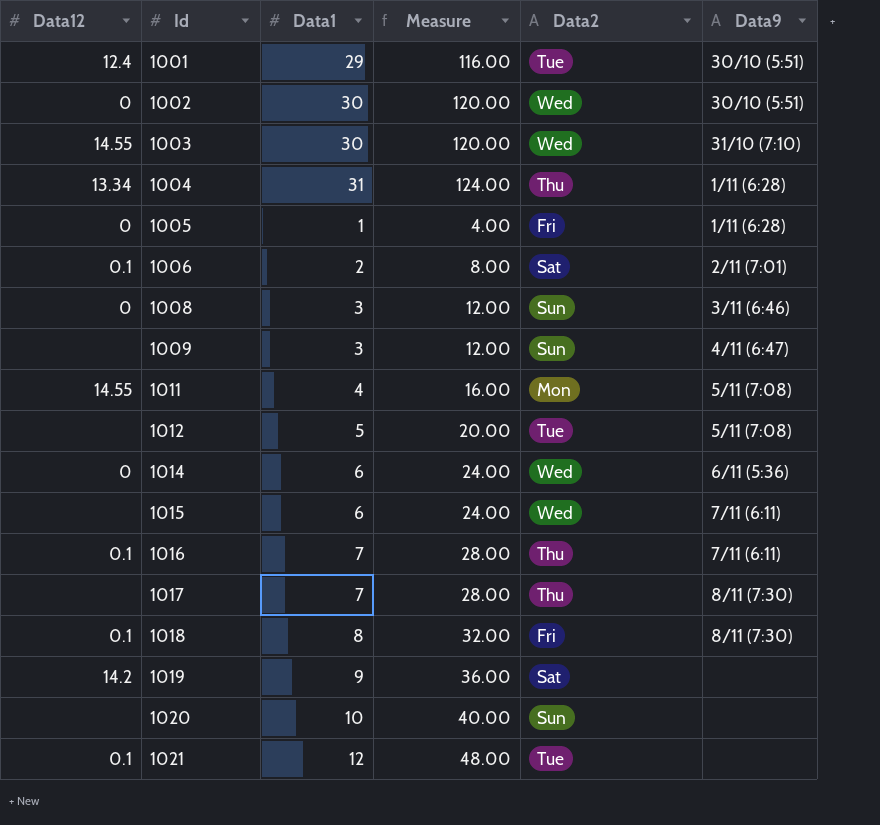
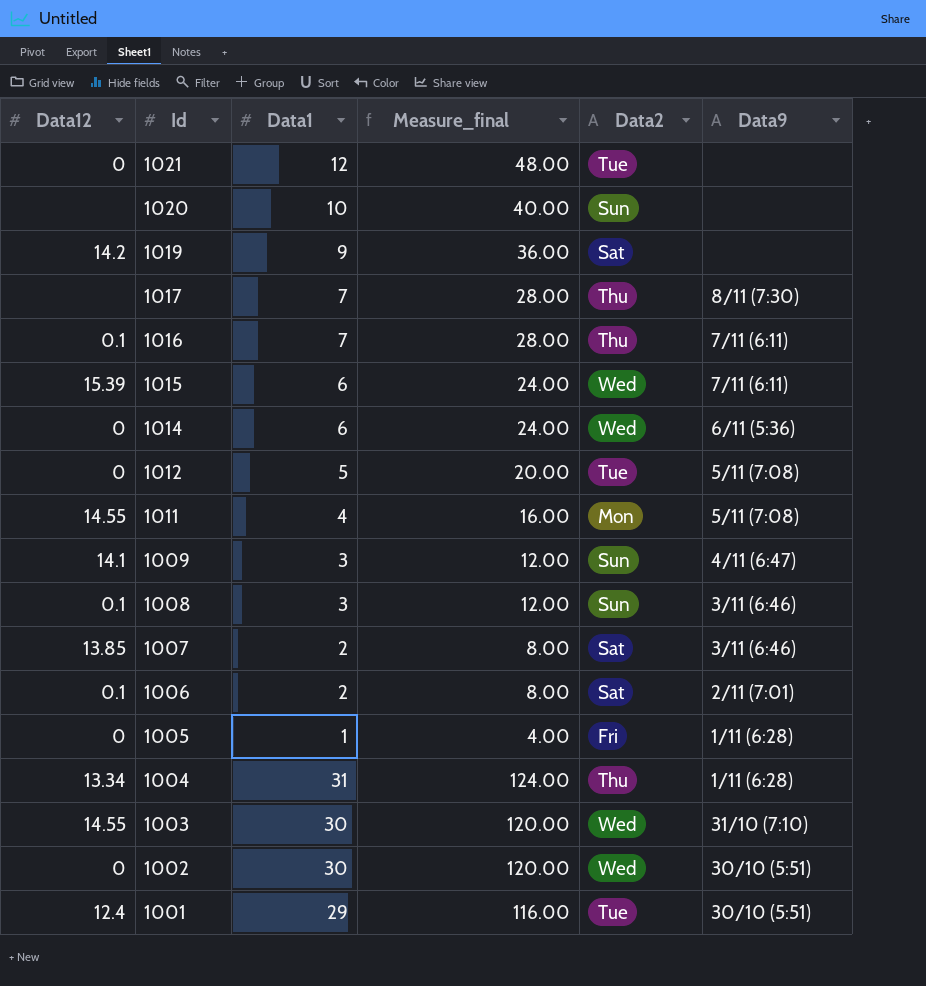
row order: Id ascending -> Id descending
column name: Measure -> Measure_final
row 1018: 0.1 | 8 | 32.00 | Fri | 8/11 (7:30) -> none
1021 | Data12: 0.1 -> 0
1015 | Data12: none -> 15.39
1012 | Data12: none -> 0
1009 | Data12: none -> 14.1
1008 | Data12: 0 -> 0.1
row 1007: none -> 13.85 | 2 | 8.00 | Sat | 3/11 (6:46)

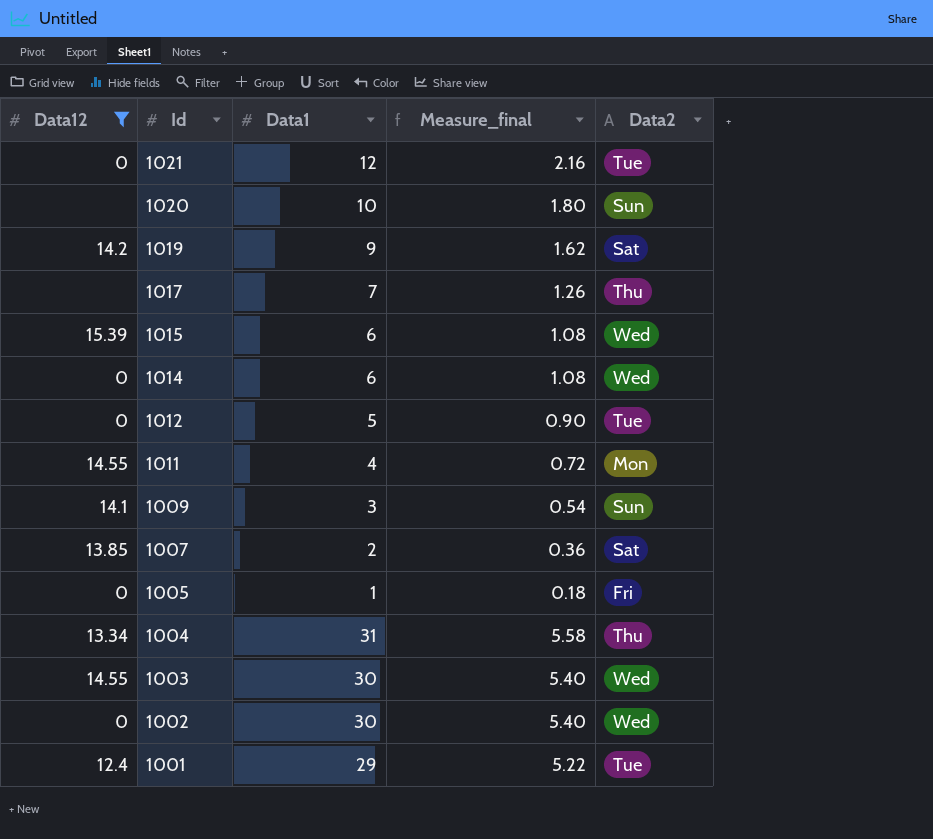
filter: none -> Data12 != 0.1
column Data9 | position: 6 -> none
column Measure_final | formula: [Data1] * 4 -> [Data1] * 0.18

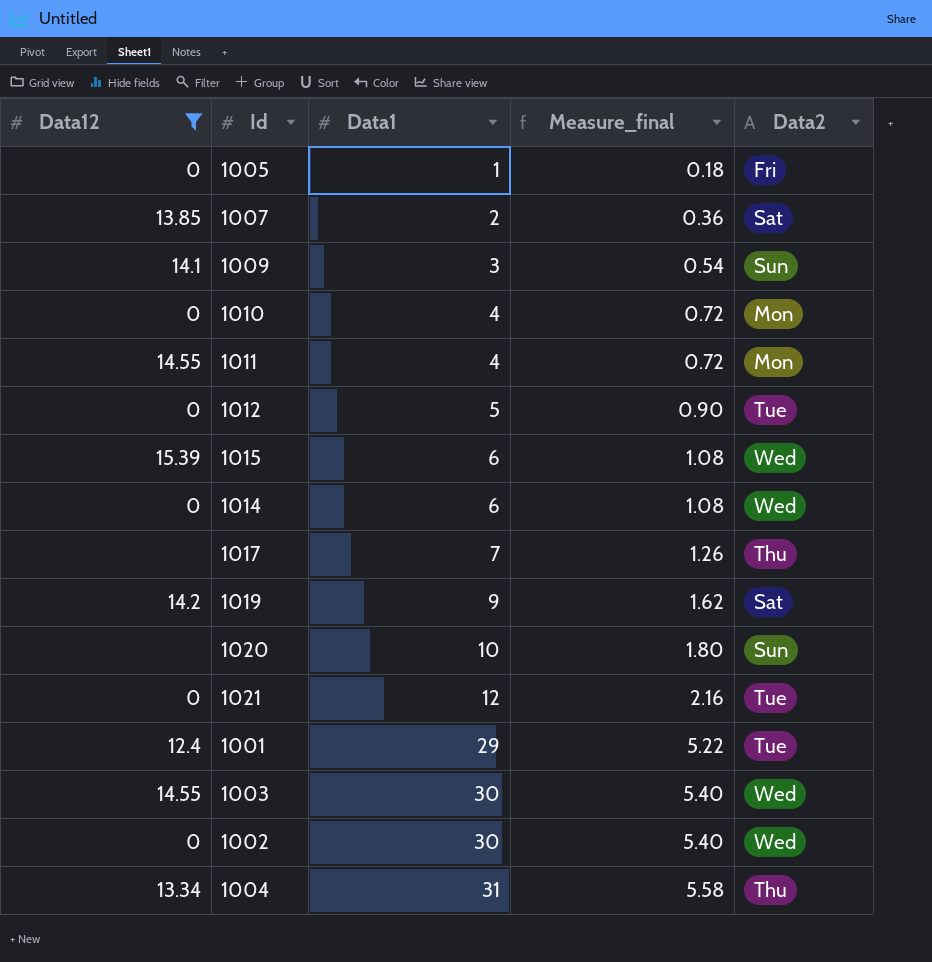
row order: Id descending -> Data1 ascending
row 1010: none -> 0 | 4 | 0.72 | Mon

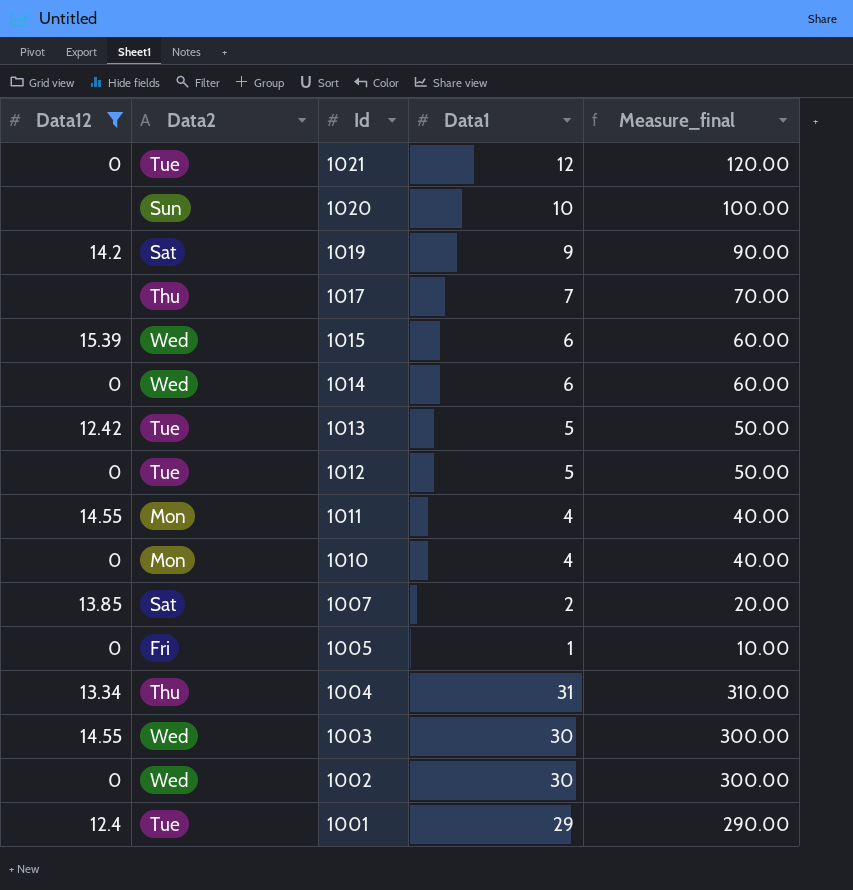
row order: Data1 ascending -> Id descending
column Data2 | position: 5 -> 2
column Measure_final | formula: [Data1] * 0.18 -> [Data1] * 10
row 1009: 14.1 | 3 | 0.54 | Sun -> none
row 1013: none -> 12.42 | Tue | 5 | 50.00

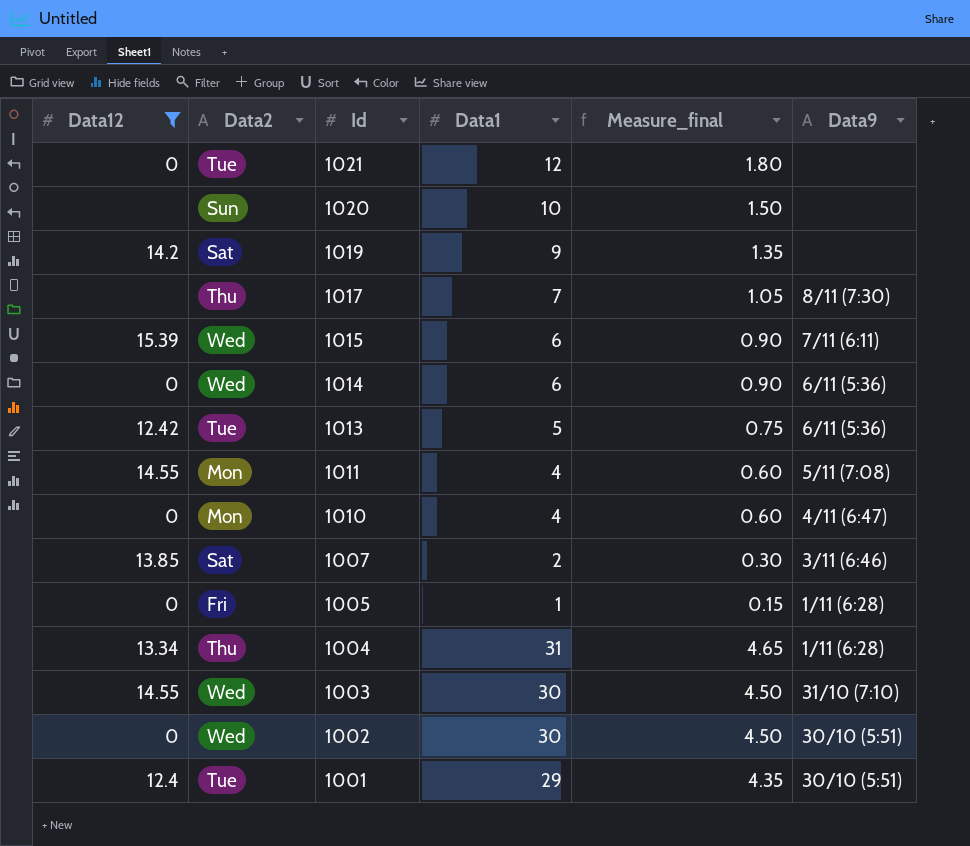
column Measure_final | formula: [Data1] * 10 -> [Data1] * 0.15
column Data9 | position: none -> 6
row 1012: 0 | Tue | 5 | 50.00 -> none

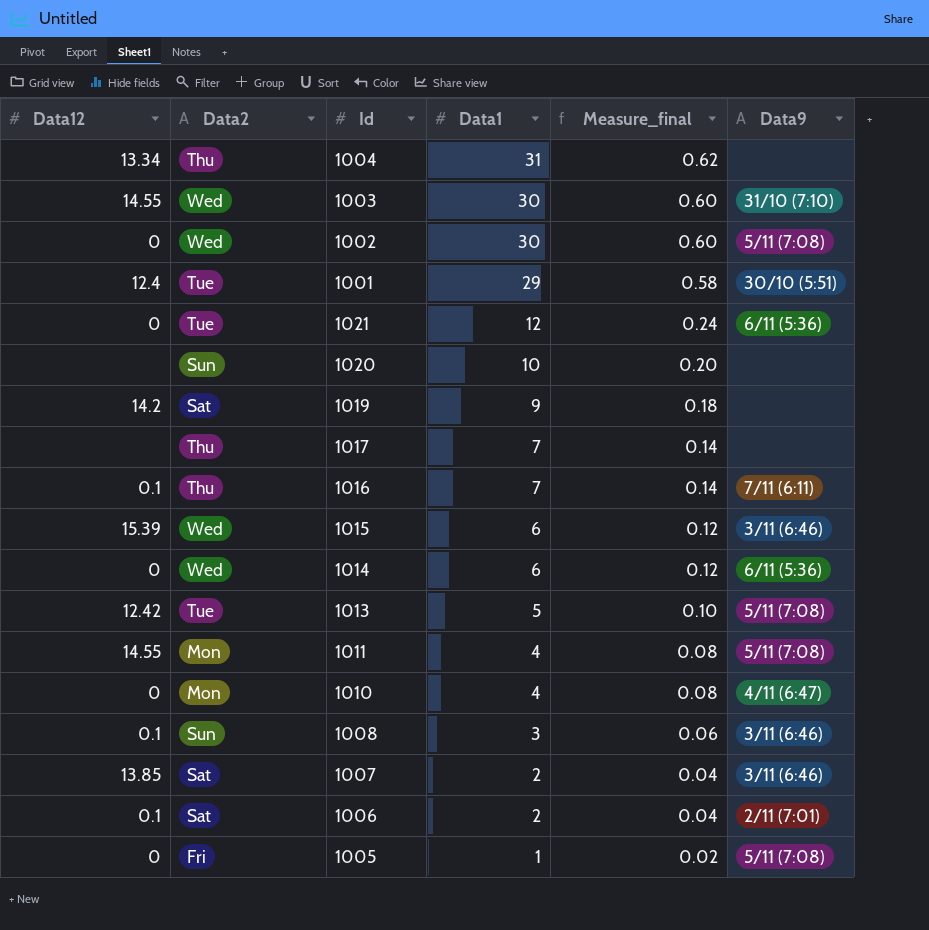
filter: Data12 != 0.1 -> none
row order: Id descending -> Data1 descending
column Measure_final | formula: [Data1] * 0.15 -> [Data1] * 0.02
1004 | Data9: 1/11 (6:28) -> none
1002 | Data9: 30/10 (5:51) -> 5/11 (7:08)
1021 | Data9: none -> 6/11 (5:36)
1017 | Data9: 8/11 (7:30) -> none
1015 | Data9: 7/11 (6:11) -> 3/11 (6:46)
1013 | Data9: 6/11 (5:36) -> 5/11 (7:08)
1005 | Data9: 1/11 (6:28) -> 5/11 (7:08)

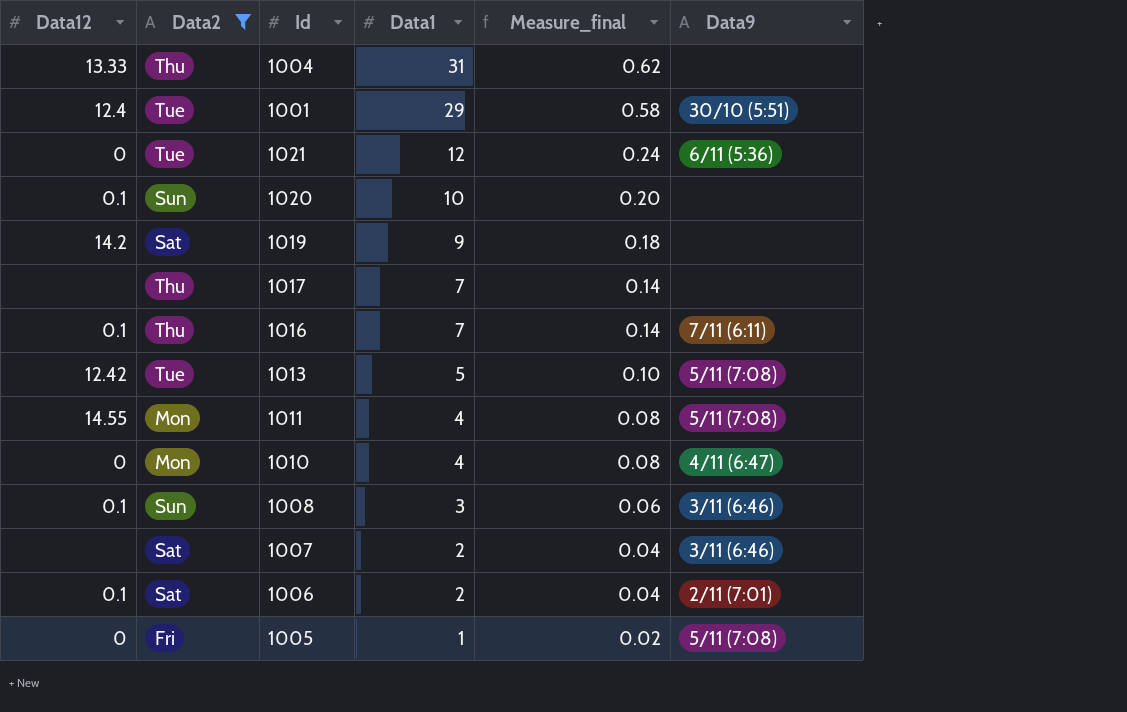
filter: none -> Data2 != Wed
1004 | Data12: 13.34 -> 13.33
1020 | Data12: none -> 0.1
1007 | Data12: 13.85 -> none

